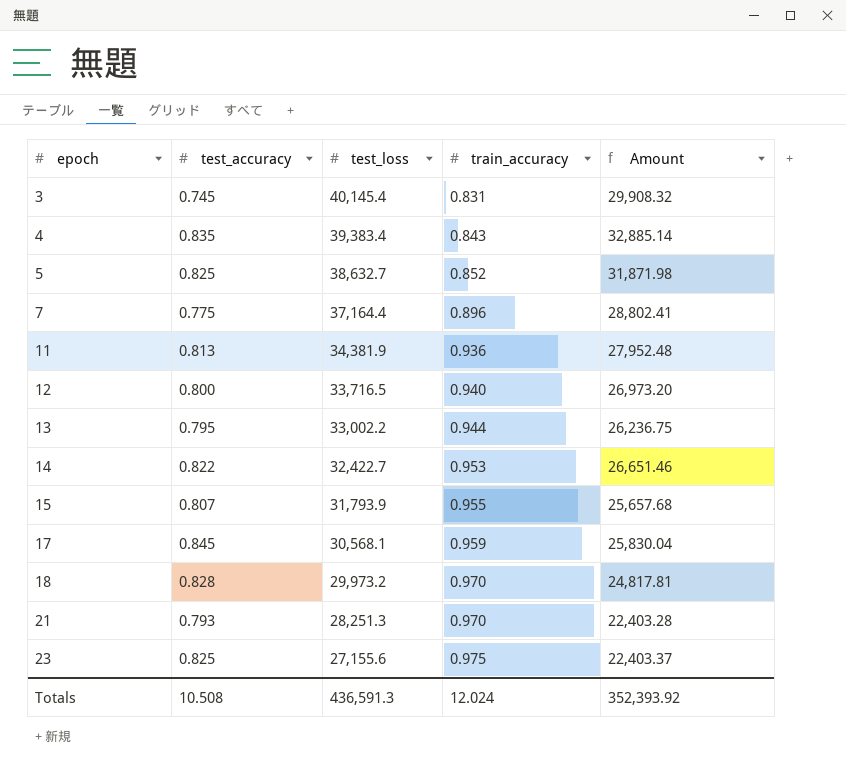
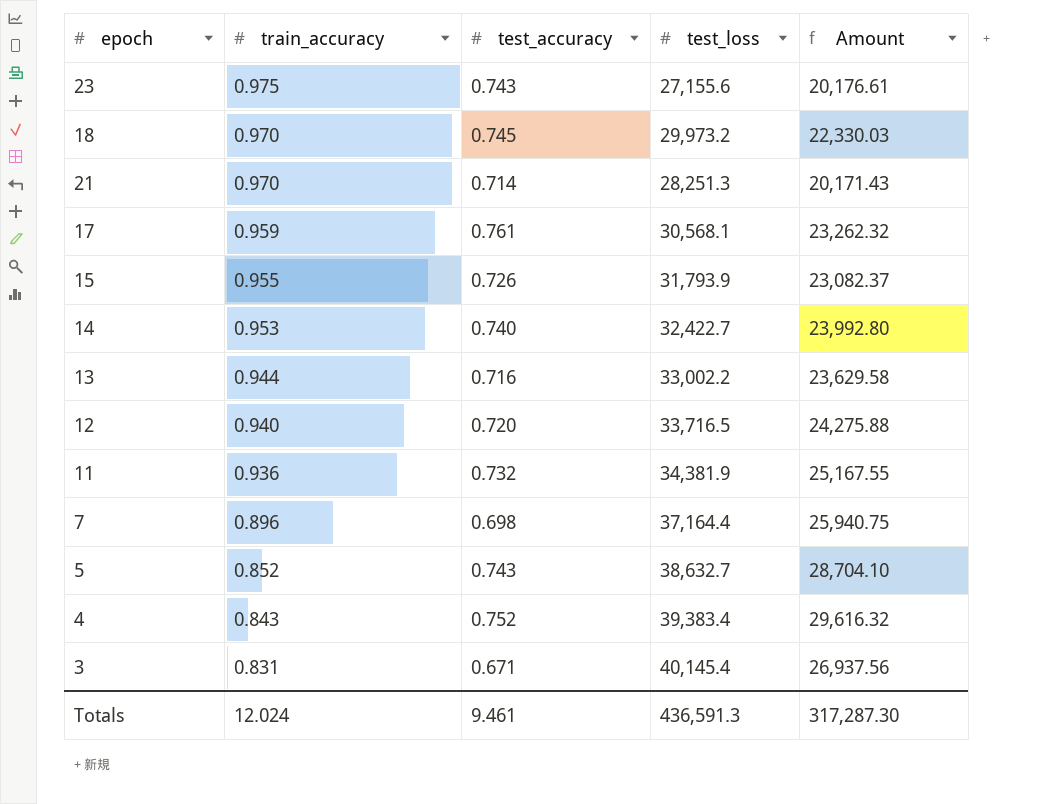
row order: epoch ascending -> train_accuracy descending
column train_accuracy | position: 4 -> 2
23 | test_accuracy: 0.825 -> 0.743
23 | Amount: 22,403.37 -> 20,176.61
18 | test_accuracy: 0.828 -> 0.745
18 | Amount: 24,817.81 -> 22,330.03
21 | test_accuracy: 0.793 -> 0.714
21 | Amount: 22,403.28 -> 20,171.43
17 | test_accuracy: 0.845 -> 0.761
17 | Amount: 25,830.04 -> 23,262.32
15 | test_accuracy: 0.807 -> 0.726
15 | Amount: 25,657.68 -> 23,082.37
14 | test_accuracy: 0.822 -> 0.740
14 | Amount: 26,651.46 -> 23,992.80
13 | test_accuracy: 0.795 -> 0.716
13 | Amount: 26,236.75 -> 23,629.58
12 | test_accuracy: 0.800 -> 0.720
12 | Amount: 26,973.20 -> 24,275.88
11 | test_accuracy: 0.813 -> 0.732
11 | Amount: 27,952.48 -> 25,167.55
7 | test_accuracy: 0.775 -> 0.698
7 | Amount: 28,802.41 -> 25,940.75
5 | test_accuracy: 0.825 -> 0.743
5 | Amount: 31,871.98 -> 28,704.10
4 | test_accuracy: 0.835 -> 0.752
4 | Amount: 32,885.14 -> 29,616.32
3 | test_accuracy: 0.745 -> 0.671
3 | Amount: 29,908.32 -> 26,937.56
Totals | test_accuracy: 10.508 -> 9.461
Totals | Amount: 352,393.92 -> 317,287.30

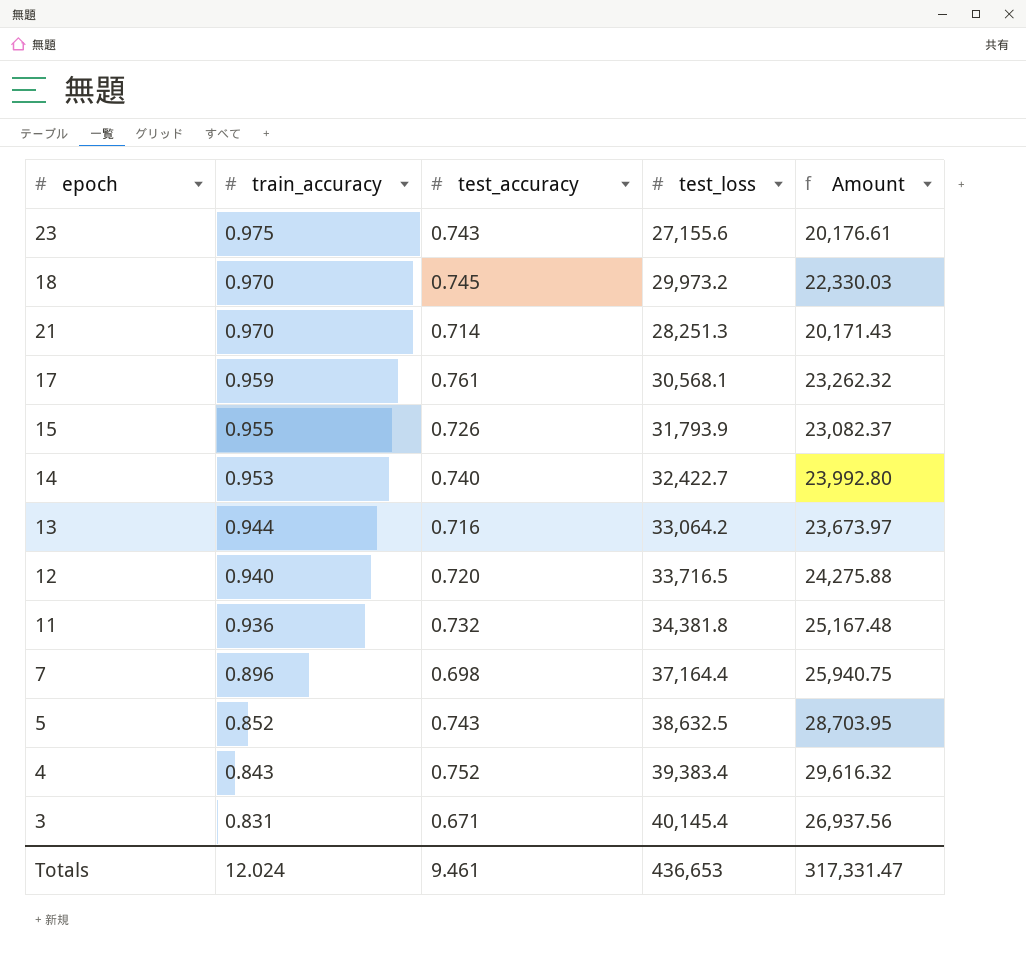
13 | test_loss: 33,002.2 -> 33,064.2
13 | Amount: 23,629.58 -> 23,673.97
11 | test_loss: 34,381.9 -> 34,381.8
11 | Amount: 25,167.55 -> 25,167.48
5 | test_loss: 38,632.7 -> 38,632.5
5 | Amount: 28,704.10 -> 28,703.95
Totals | test_loss: 436,591.3 -> 436,653
Totals | Amount: 317,287.30 -> 317,331.47

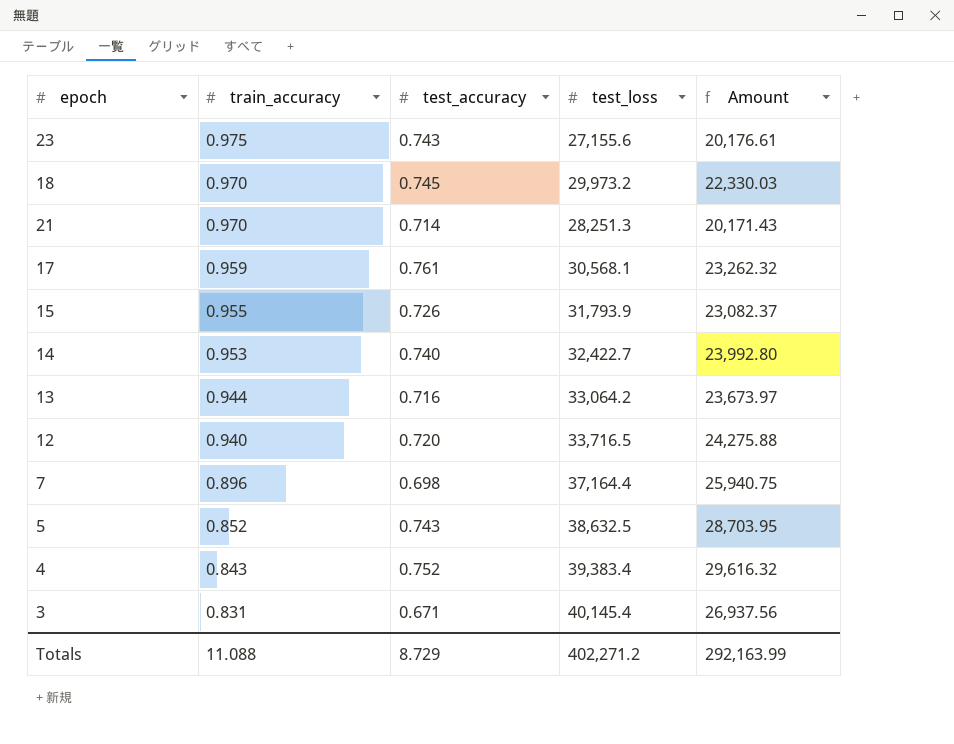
row 11: 0.936 | 0.732 | 34,381.8 | 25,167.48 -> none
Totals | train_accuracy: 12.024 -> 11.088
Totals | test_accuracy: 9.461 -> 8.729
Totals | test_loss: 436,653 -> 402,271.2
Totals | Amount: 317,331.47 -> 292,163.99

